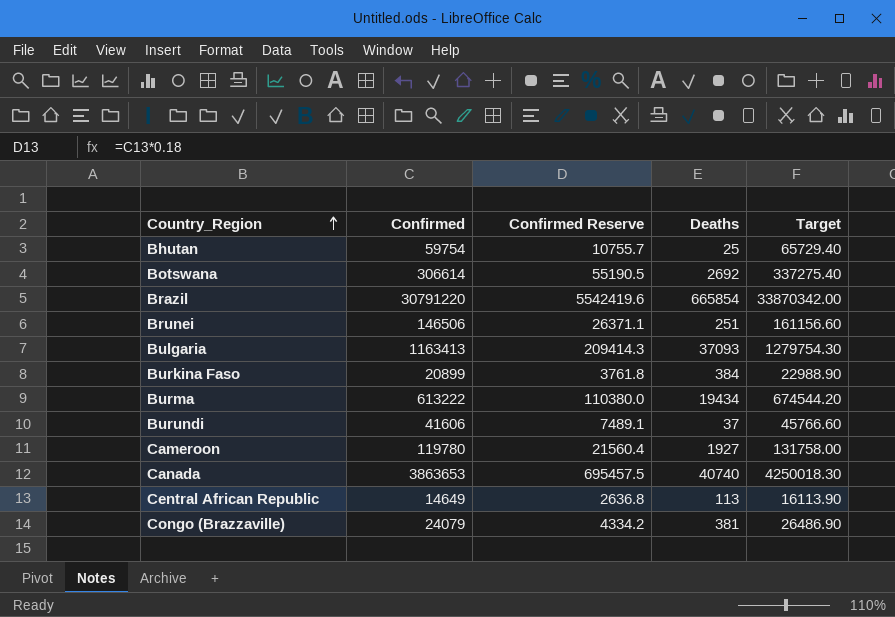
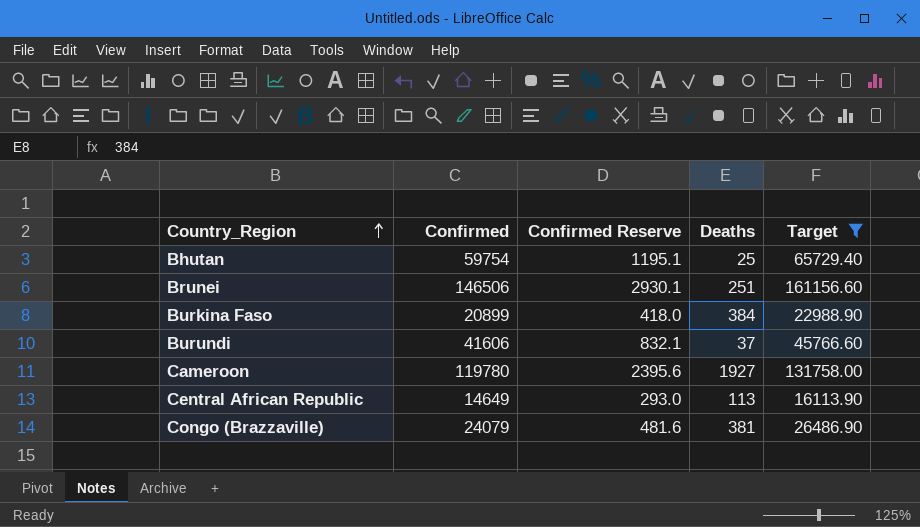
filter: none -> Target <= 161156.60
column Confirmed Reserve | formula: [Confirmed] * 0.18 -> [Confirmed] * 0.02

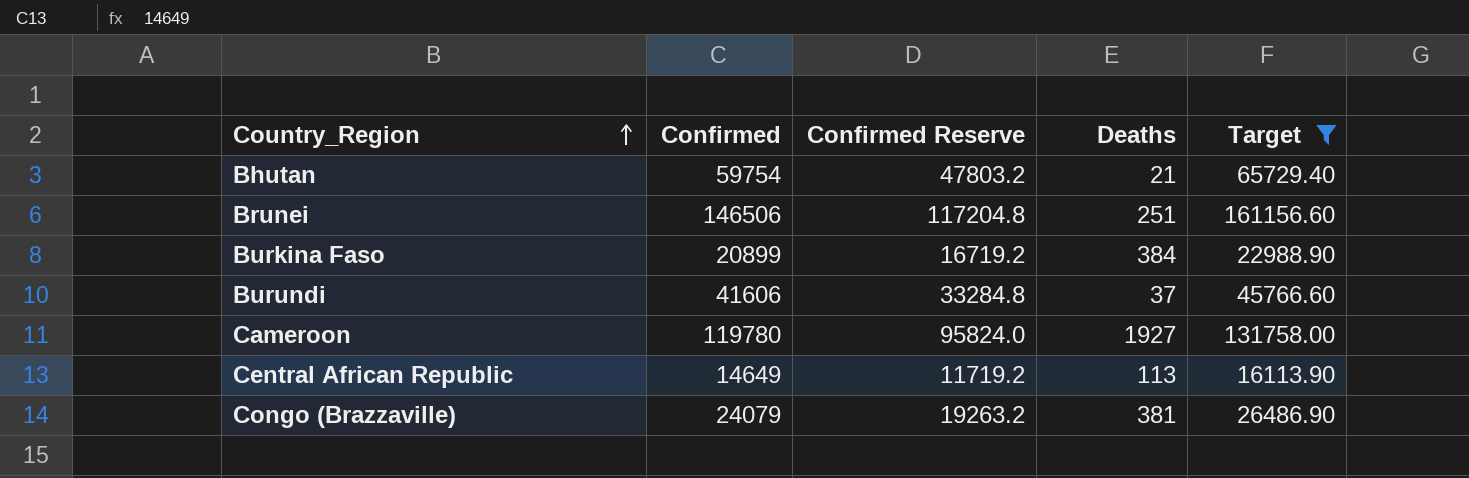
column Confirmed Reserve | formula: [Confirmed] * 0.02 -> [Confirmed] * 0.8
Bhutan | Deaths: 25 -> 21

